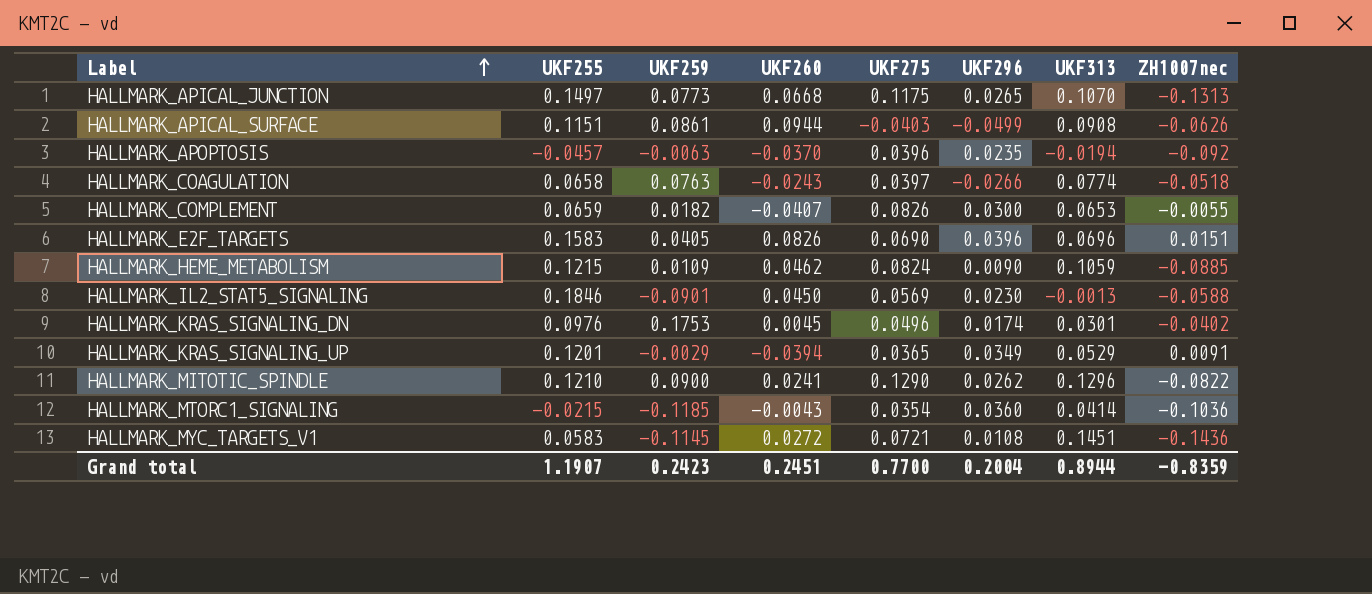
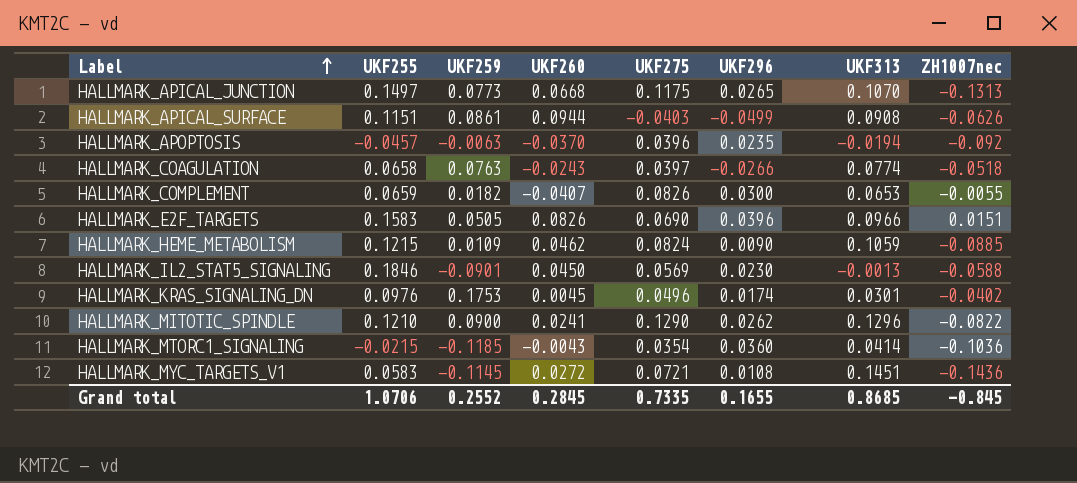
row HALLMARK_KRAS_SIGNALING_UP: 0.1201 | -0.0029 | -0.0394 | 0.0365 | 0.0349 | 0.0529 | 0.0091 -> none
HALLMARK_E2F_TARGETS | UKF259: 0.0405 -> 0.0505
HALLMARK_E2F_TARGETS | UKF313: 0.0696 -> 0.0966
Grand total | UKF255: 1.1907 -> 1.0706
Grand total | UKF259: 0.2423 -> 0.2552
Grand total | UKF260: 0.2451 -> 0.2845
Grand total | UKF275: 0.7700 -> 0.7335
Grand total | UKF296: 0.2004 -> 0.1655
Grand total | UKF313: 0.8944 -> 0.8685
Grand total | ZH1007nec: -0.8359 -> -0.845

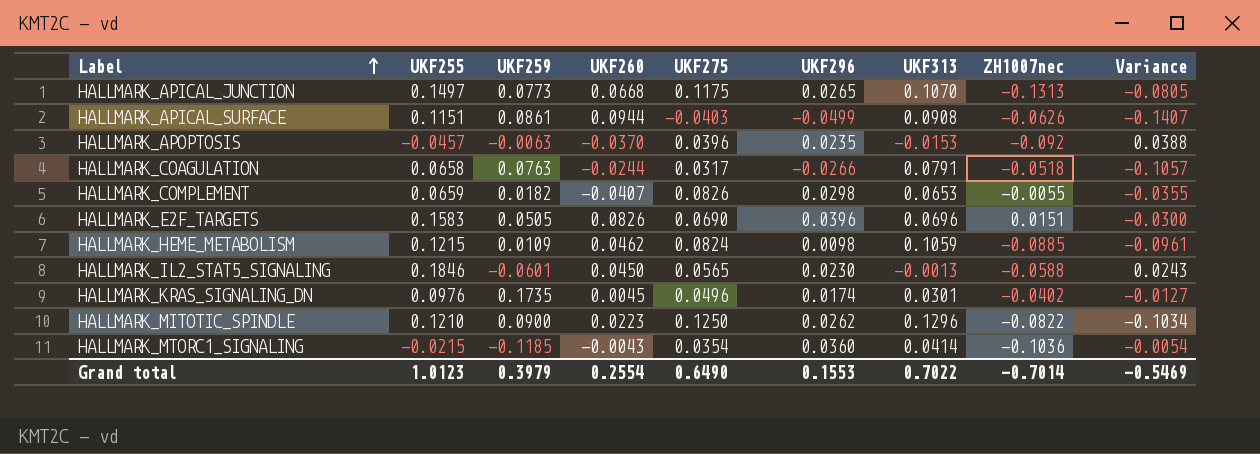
column Variance | formula: none -> [UKF296] - [UKF313]
row HALLMARK_MYC_TARGETS_V1: 0.0583 | -0.1145 | 0.0272 | 0.0721 | 0.0108 | 0.1451 | -0.1436 -> none
HALLMARK_APOPTOSIS | UKF313: -0.0194 -> -0.0153
HALLMARK_COAGULATION | UKF260: -0.0243 -> -0.0244
HALLMARK_COAGULATION | UKF275: 0.0397 -> 0.0317
HALLMARK_COAGULATION | UKF313: 0.0774 -> 0.0791
HALLMARK_COMPLEMENT | UKF296: 0.0300 -> 0.0298
HALLMARK_E2F_TARGETS | UKF313: 0.0966 -> 0.0696
HALLMARK_HEME_METABOLISM | UKF296: 0.0090 -> 0.0098
HALLMARK_IL2_STAT5_SIGNALING | UKF259: -0.0901 -> -0.0601
HALLMARK_IL2_STAT5_SIGNALING | UKF275: 0.0569 -> 0.0565
HALLMARK_KRAS_SIGNALING_DN | UKF259: 0.1753 -> 0.1735
HALLMARK_MITOTIC_SPINDLE | UKF260: 0.0241 -> 0.0223
HALLMARK_MITOTIC_SPINDLE | UKF275: 0.1290 -> 0.1250
Grand total | UKF255: 1.0706 -> 1.0123
Grand total | UKF259: 0.2552 -> 0.3979
Grand total | UKF260: 0.2845 -> 0.2554
Grand total | UKF275: 0.7335 -> 0.6490
Grand total | UKF296: 0.1655 -> 0.1553
Grand total | UKF313: 0.8685 -> 0.7022
Grand total | ZH1007nec: -0.845 -> -0.7014

